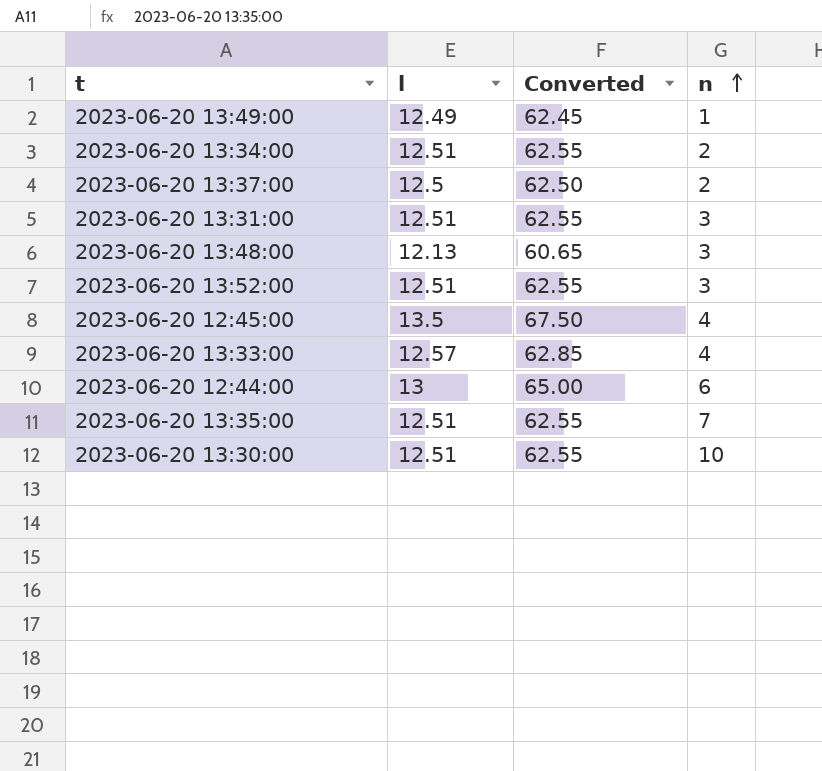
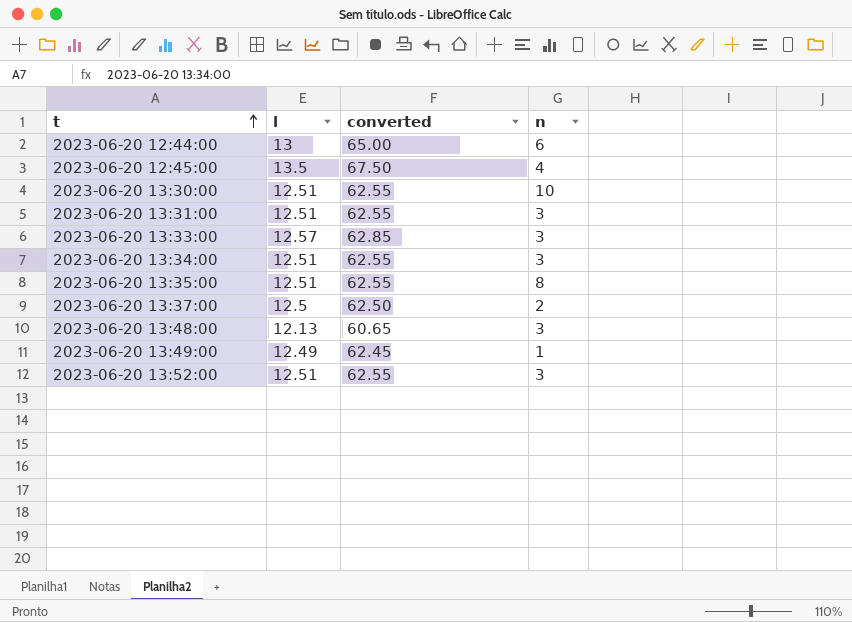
row order: n ascending -> t ascending
column name: Converted -> converted
2023-06-20 13:33:00 | n: 4 -> 3
2023-06-20 13:34:00 | n: 2 -> 3
2023-06-20 13:35:00 | n: 7 -> 8

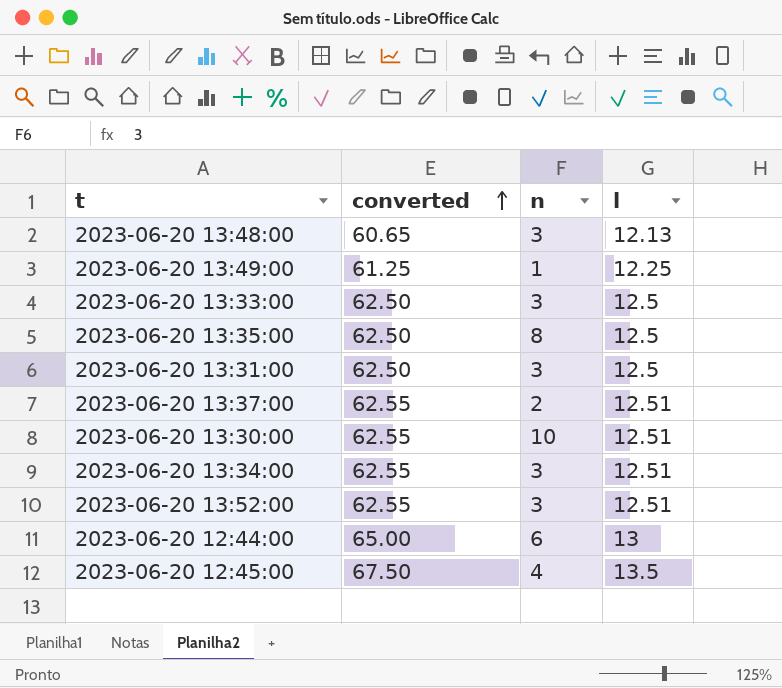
row order: t ascending -> converted ascending
column l | position: 2 -> 4
2023-06-20 13:49:00 | converted: 62.45 -> 61.25
2023-06-20 13:49:00 | l: 12.49 -> 12.25
2023-06-20 13:33:00 | converted: 62.85 -> 62.50
2023-06-20 13:33:00 | l: 12.57 -> 12.5
2023-06-20 13:35:00 | converted: 62.55 -> 62.50
2023-06-20 13:35:00 | l: 12.51 -> 12.5
2023-06-20 13:31:00 | converted: 62.55 -> 62.50
2023-06-20 13:31:00 | l: 12.51 -> 12.5
2023-06-20 13:37:00 | converted: 62.50 -> 62.55
2023-06-20 13:37:00 | l: 12.5 -> 12.51

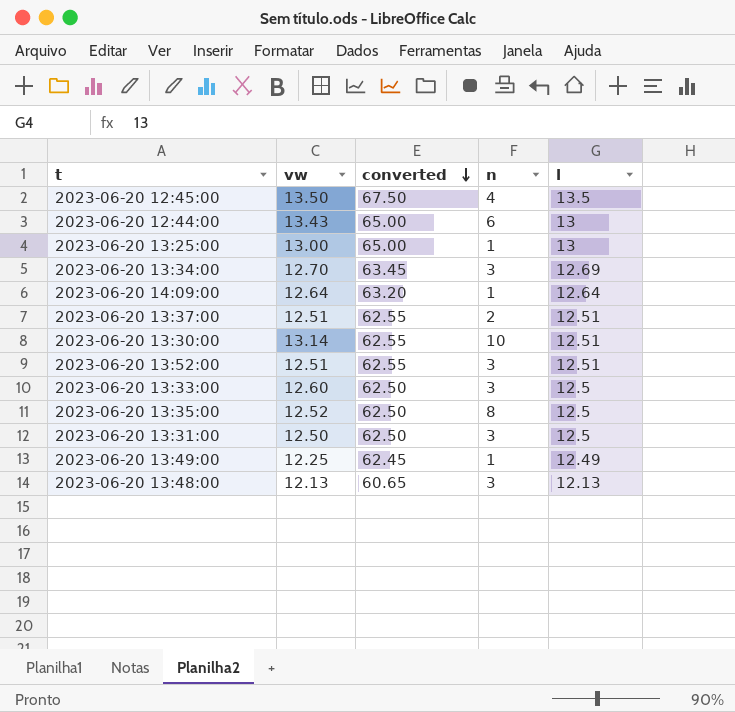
row order: converted ascending -> converted descending
column vw | position: none -> 2
row 2023-06-20 13:25:00: none -> 13.00 | 65.00 | 1 | 13
2023-06-20 13:34:00 | converted: 62.55 -> 63.45
2023-06-20 13:34:00 | l: 12.51 -> 12.69
row 2023-06-20 14:09:00: none -> 12.64 | 63.20 | 1 | 12.64
2023-06-20 13:49:00 | converted: 61.25 -> 62.45
2023-06-20 13:49:00 | l: 12.25 -> 12.49

